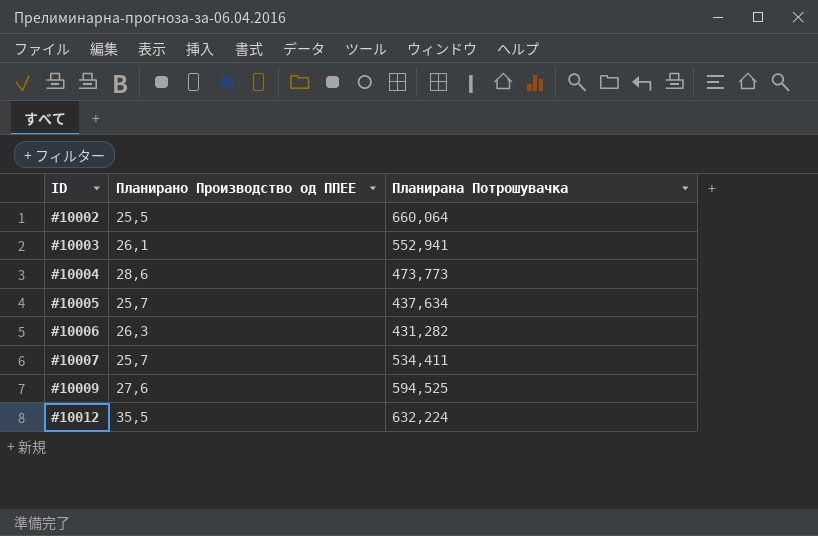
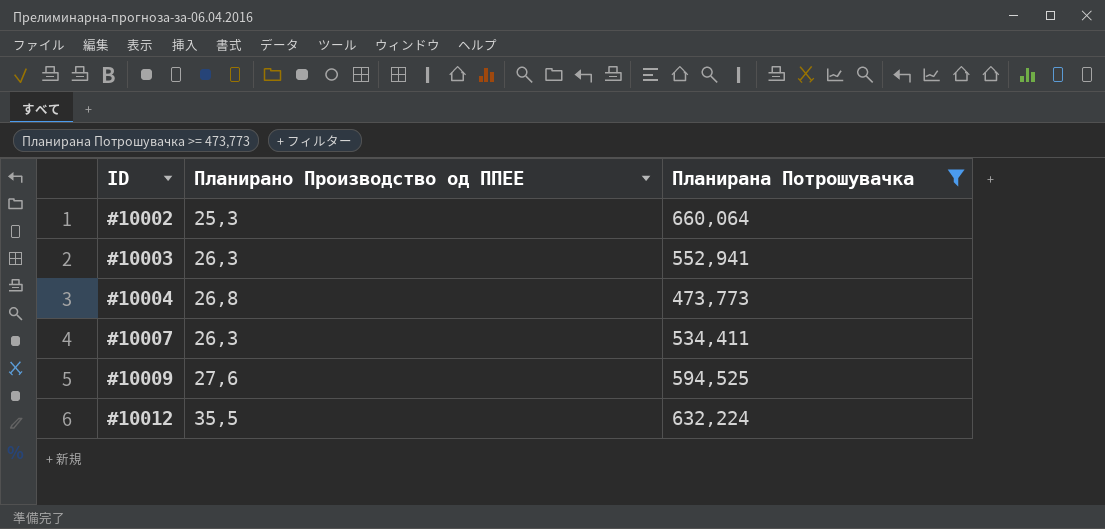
filter: none -> Планирана Потрошувачка >= 473,773
#10002 | Планирано Производство од ППЕЕ: 25,5 -> 25,3
#10003 | Планирано Производство од ППЕЕ: 26,1 -> 26,3
#10004 | Планирано Производство од ППЕЕ: 28,6 -> 26,8
#10007 | Планирано Производство од ППЕЕ: 25,7 -> 26,3

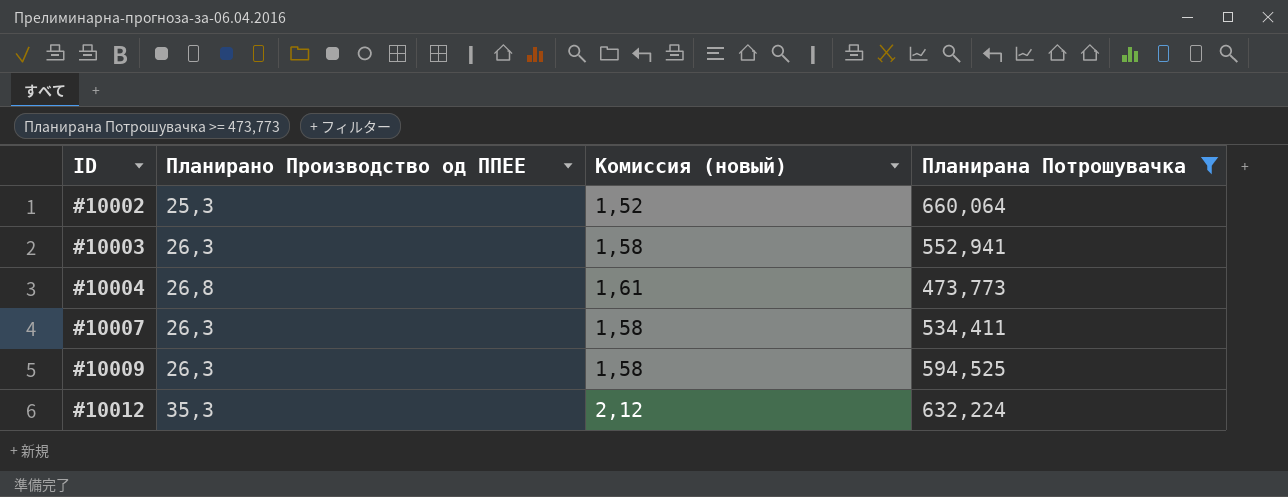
column Комиссия (новый) | formula: none -> [Планирано Производство од ППЕЕ] * 0,06
#10009 | Планирано Производство од ППЕЕ: 27,6 -> 26,3
#10012 | Планирано Производство од ППЕЕ: 35,5 -> 35,3

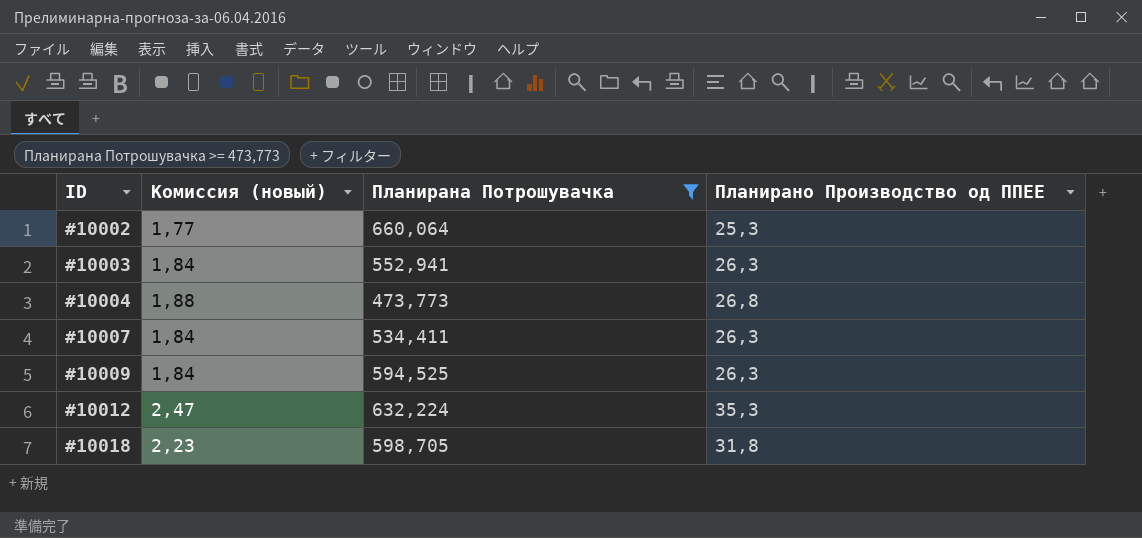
column Комиссия (новый) | formula: [Планирано Производство од ППЕЕ] * 0,06 -> [Планирано Производство од ППЕЕ] * 0,07
column Планирано Производство од ППЕЕ | position: 2 -> 4
row #10018: none -> 2,23 | 598,705 | 31,8

